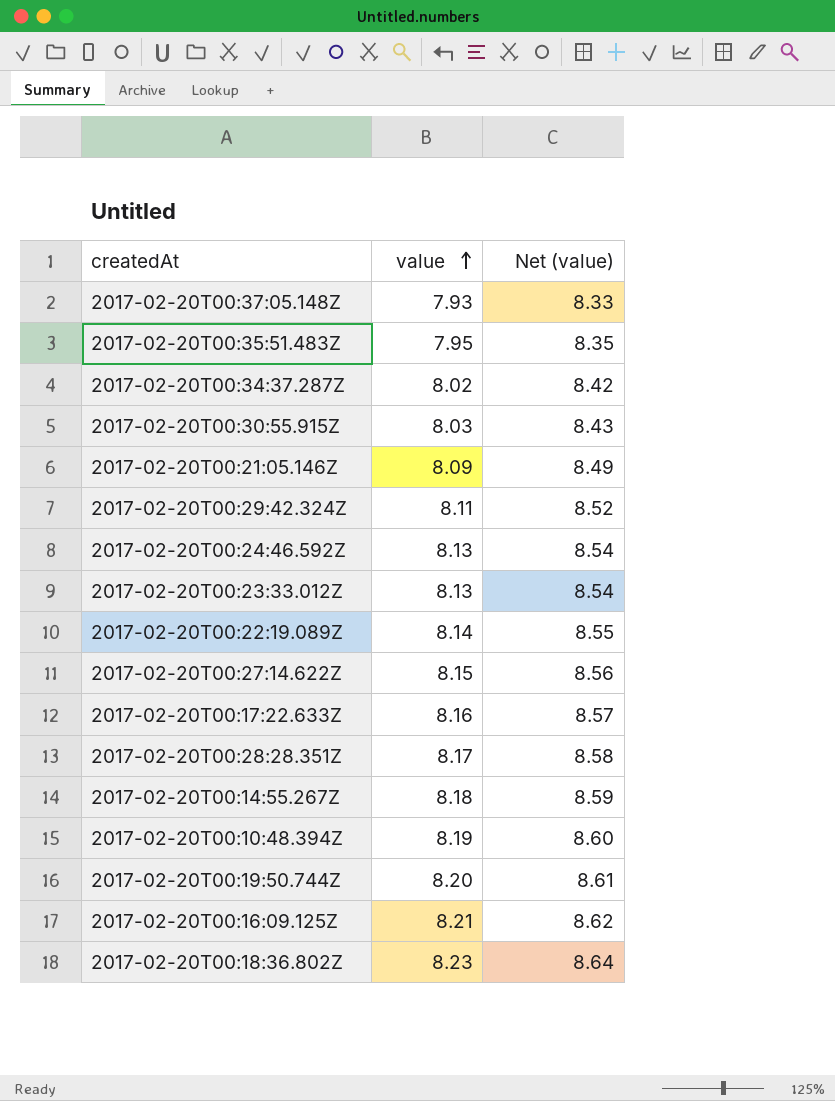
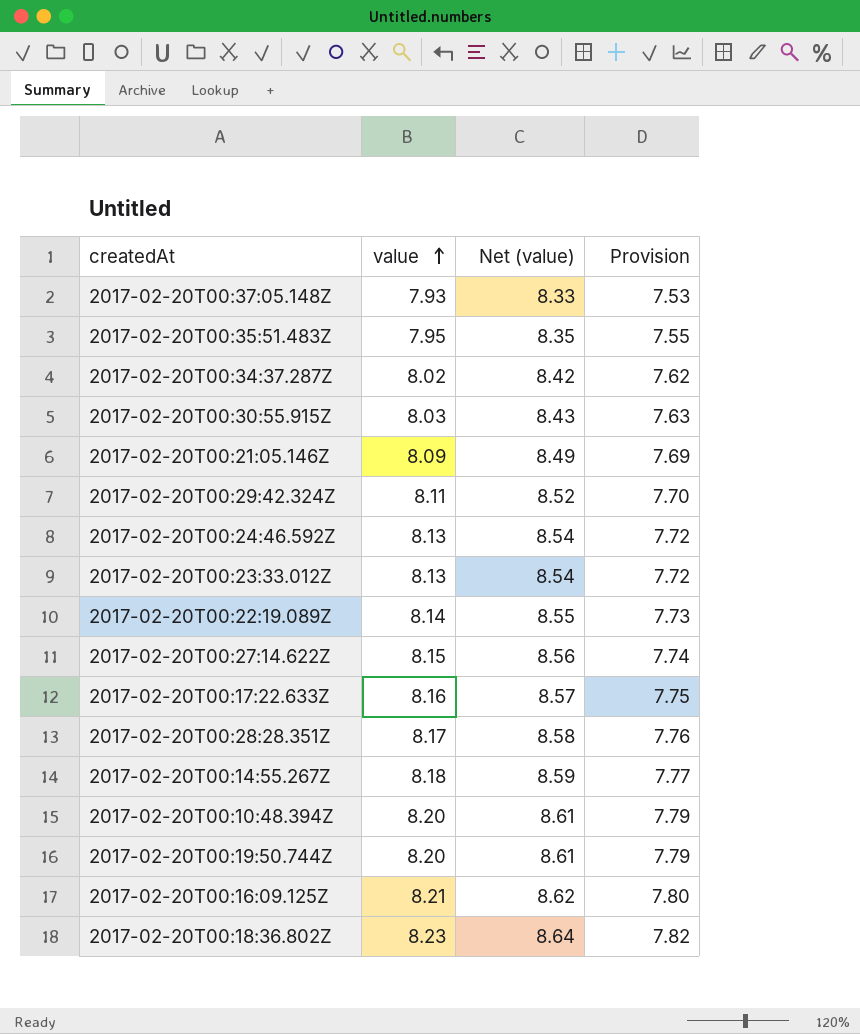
column Provision | formula: none -> [value] * 0.95
2017-02-20T00:10:48.394Z | value: 8.19 -> 8.20
2017-02-20T00:10:48.394Z | Net (value): 8.60 -> 8.61

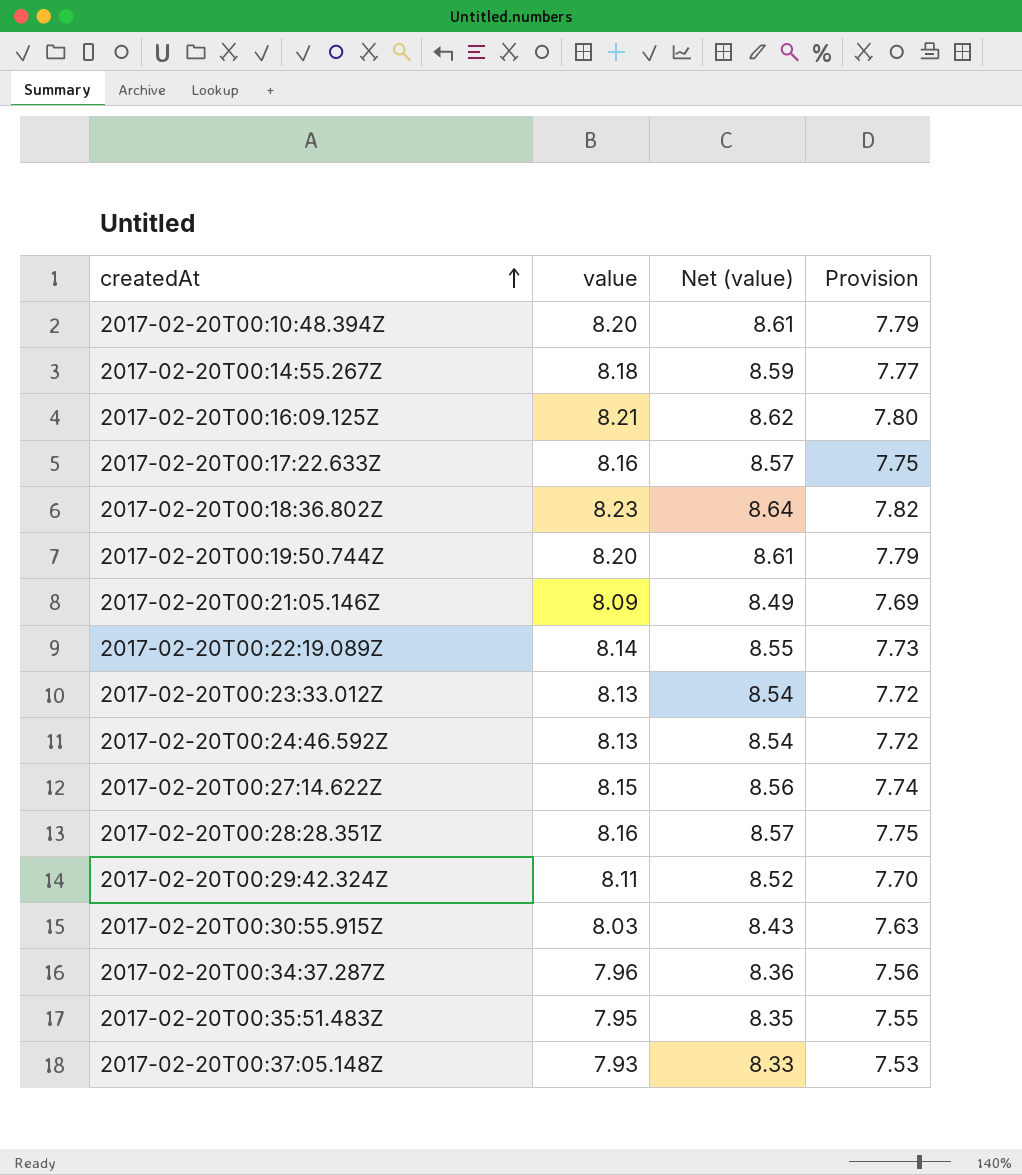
row order: value ascending -> createdAt ascending
2017-02-20T00:28:28.351Z | value: 8.17 -> 8.16
2017-02-20T00:28:28.351Z | Net (value): 8.58 -> 8.57
2017-02-20T00:28:28.351Z | Provision: 7.76 -> 7.75
2017-02-20T00:34:37.287Z | value: 8.02 -> 7.96
2017-02-20T00:34:37.287Z | Net (value): 8.42 -> 8.36
2017-02-20T00:34:37.287Z | Provision: 7.62 -> 7.56

